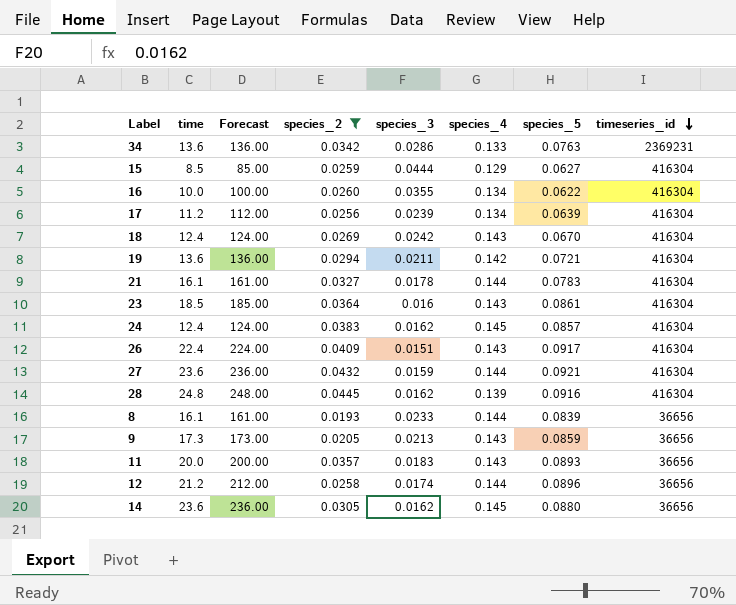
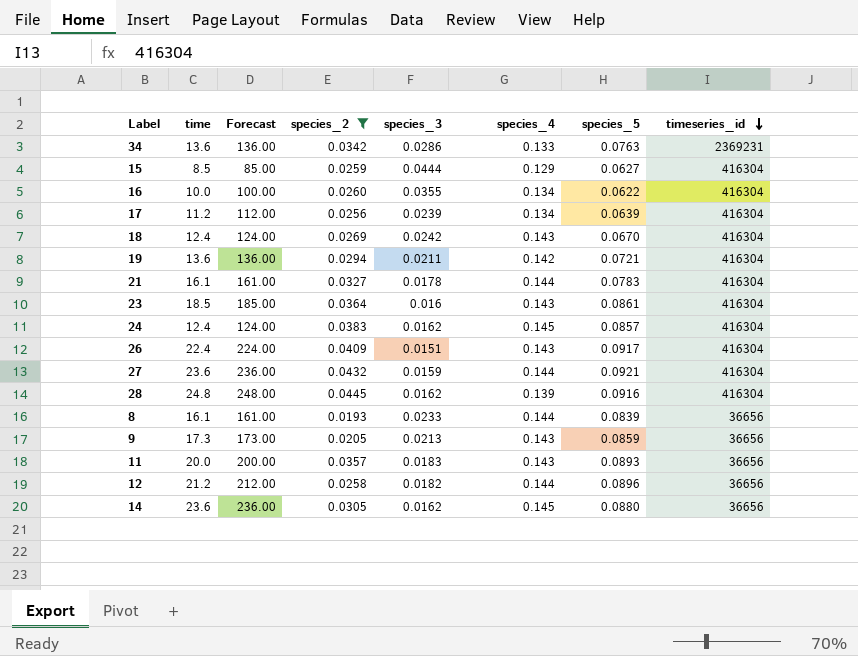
12 | species_3: 0.0174 -> 0.0182

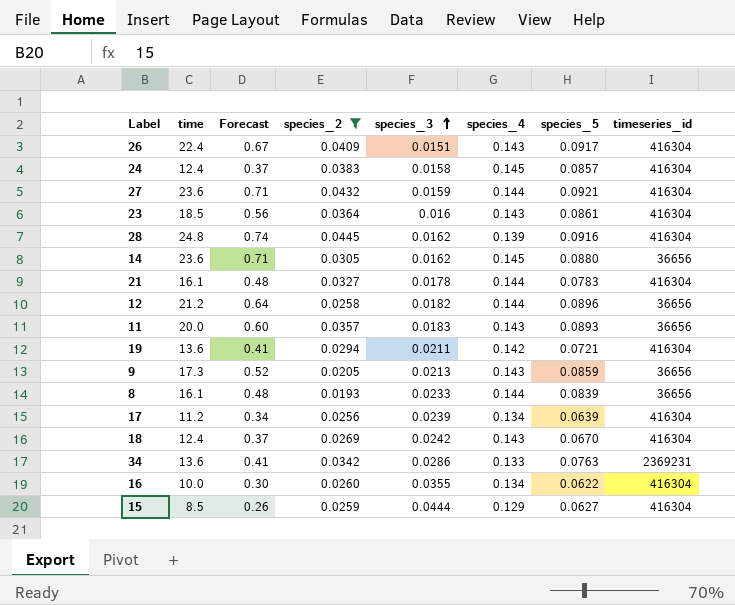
row order: timeseries_id descending -> species_3 ascending
column Forecast | formula: [time] * 10 -> [time] * 0.03
24 | species_3: 0.0162 -> 0.0158

